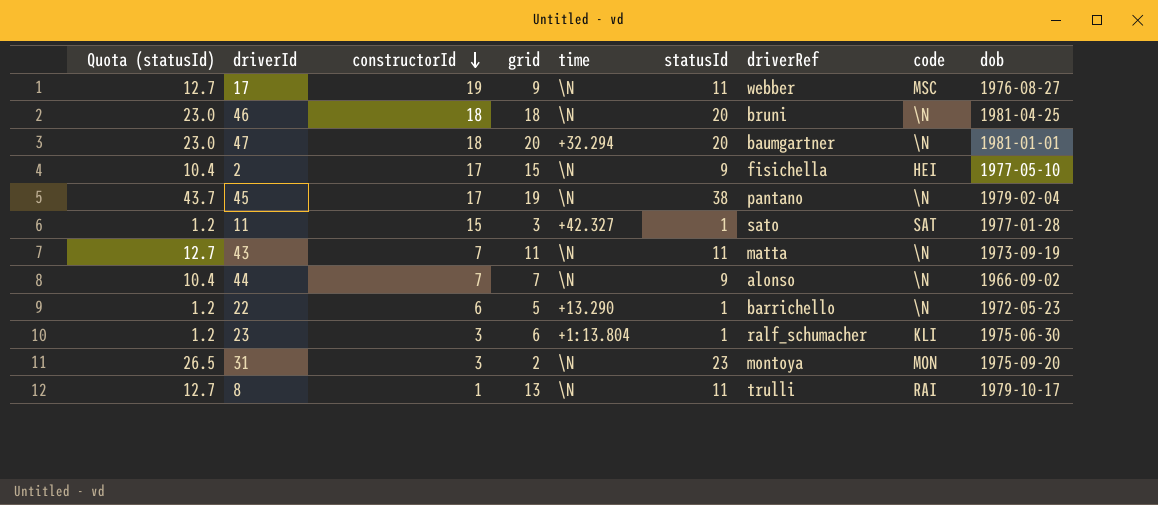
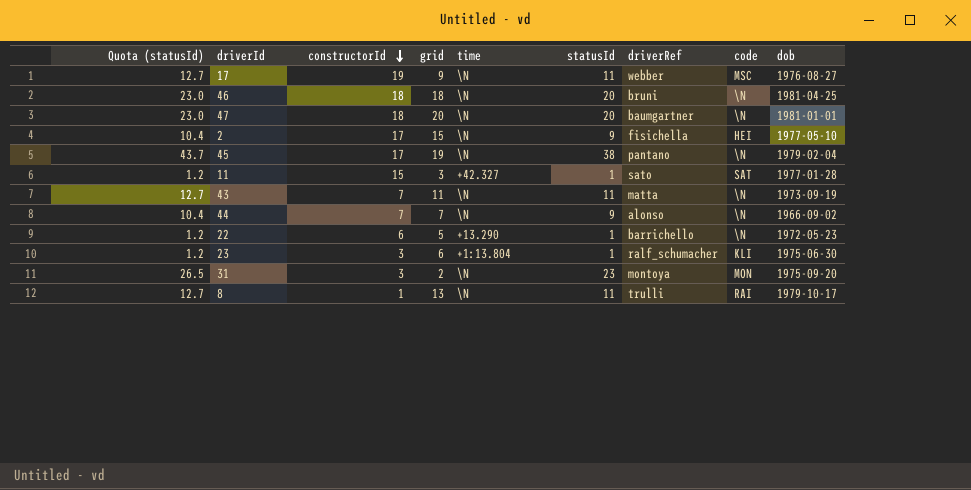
47 | time: +32.294 -> \N

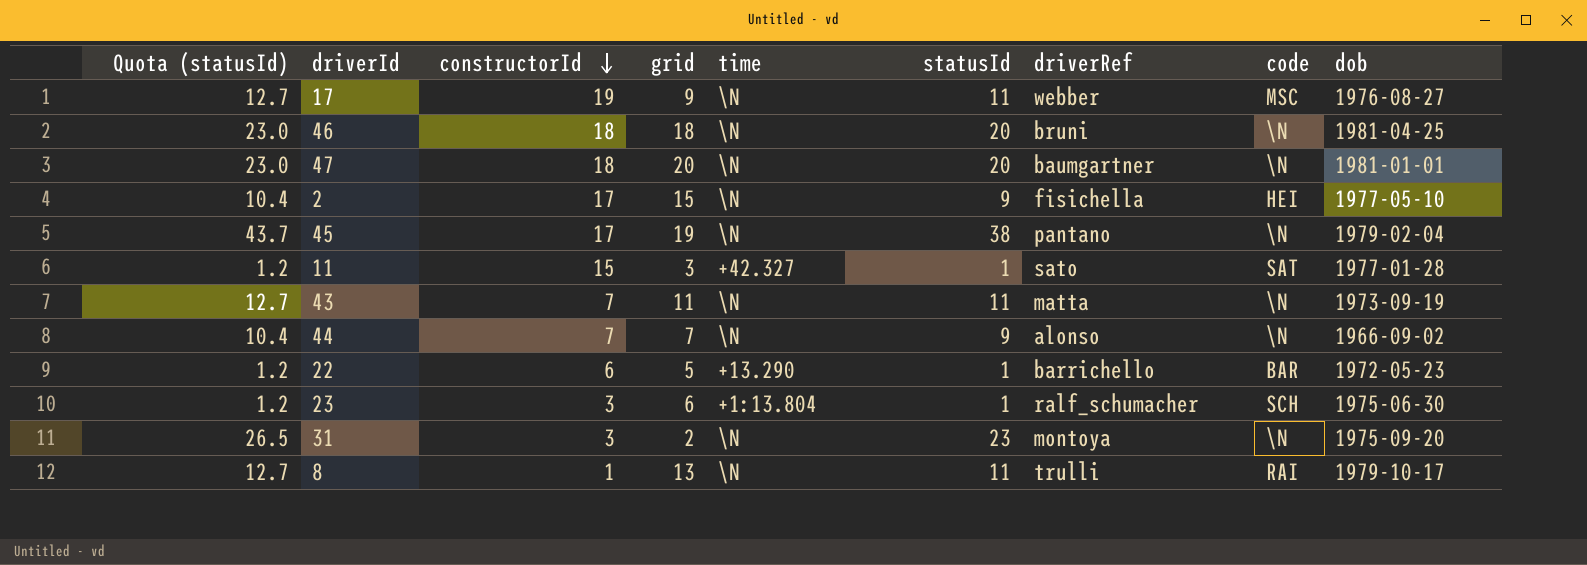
22 | code: \N -> BAR
23 | code: KLI -> SCH
31 | code: MON -> \N

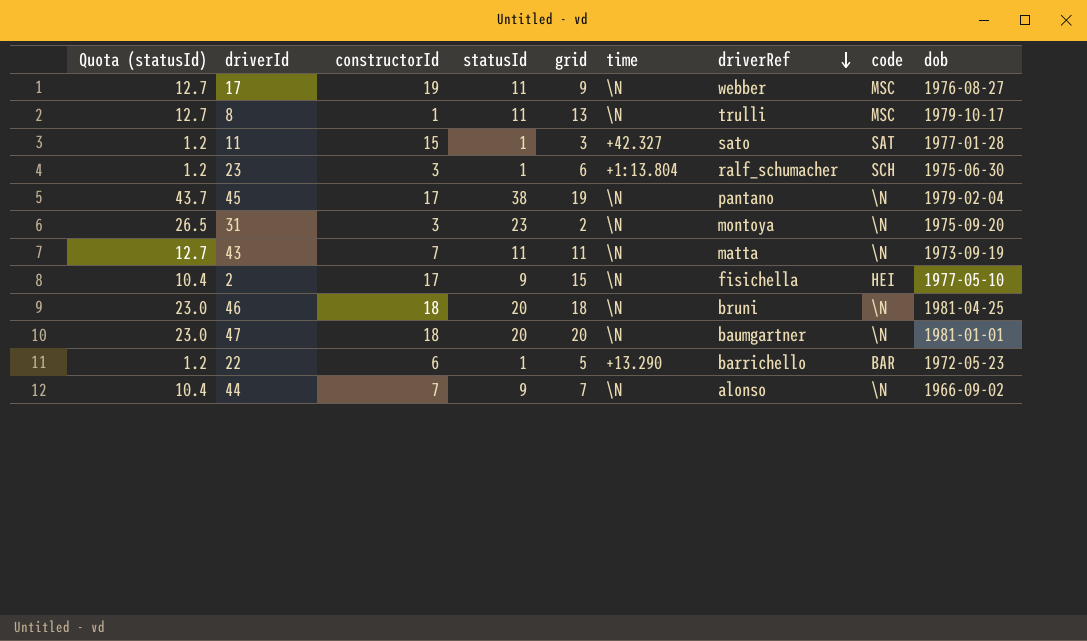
row order: constructorId descending -> driverRef descending
column statusId | position: 6 -> 4
8 | code: RAI -> MSC

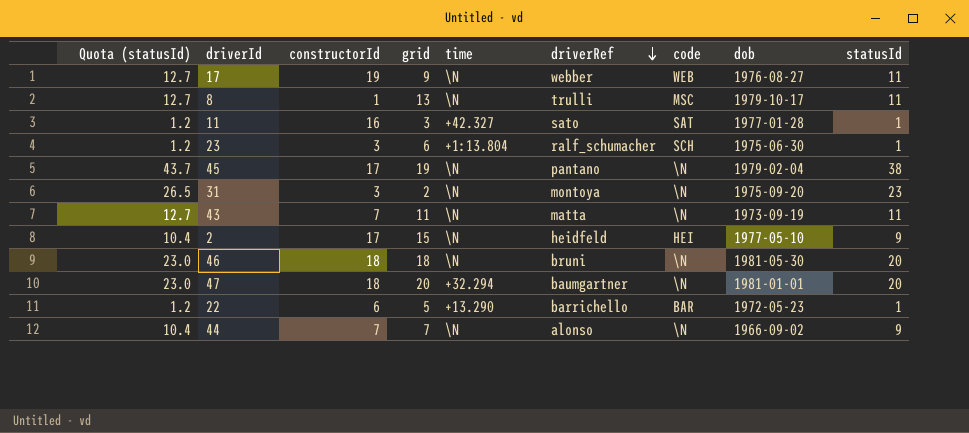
column statusId | position: 4 -> 9
17 | code: MSC -> WEB
11 | constructorId: 15 -> 16
2 | driverRef: fisichella -> heidfeld
46 | dob: 1981-04-25 -> 1981-05-30
47 | time: \N -> +32.294

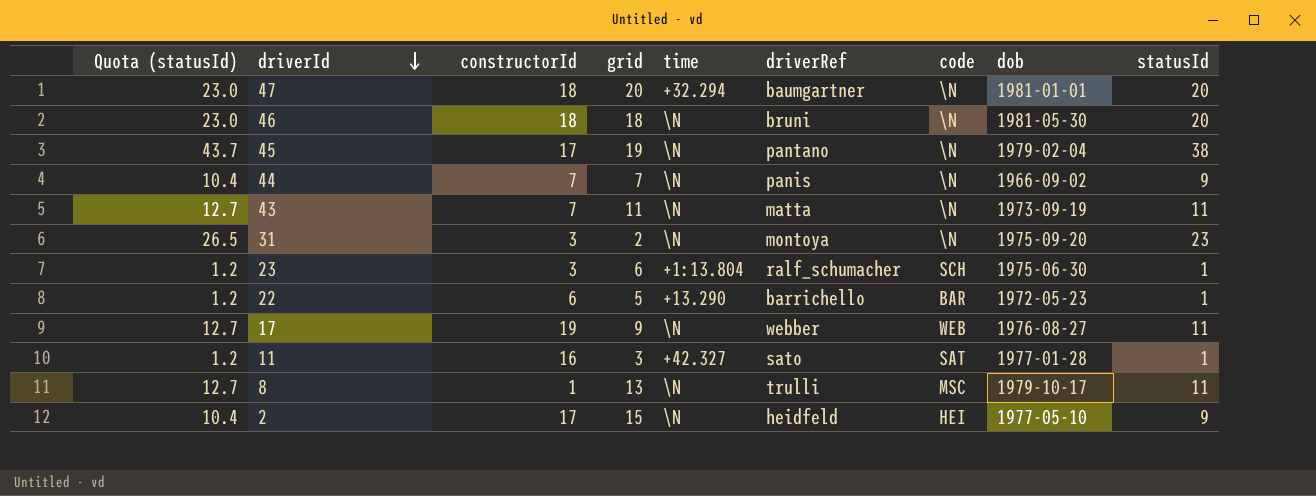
row order: driverRef descending -> driverId descending
44 | driverRef: alonso -> panis

